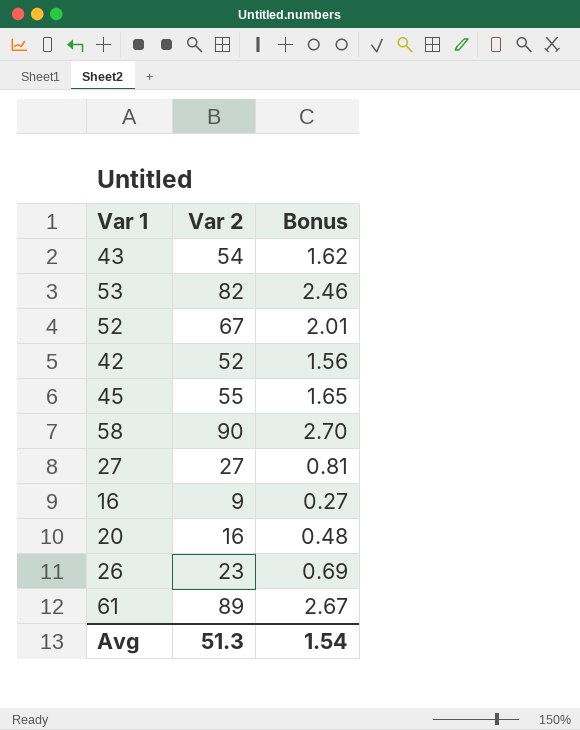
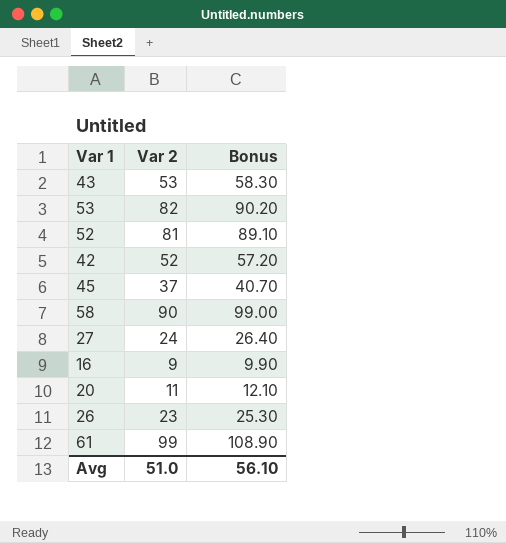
column Bonus | formula: [Var 2] * 0.03 -> [Var 2] * 1.1
43 | Var 2: 54 -> 53
52 | Var 2: 67 -> 81
45 | Var 2: 55 -> 37
27 | Var 2: 27 -> 24
20 | Var 2: 16 -> 11
61 | Var 2: 89 -> 99
Avg | Var 2: 51.3 -> 51.0
Avg | Bonus: 1.54 -> 56.10

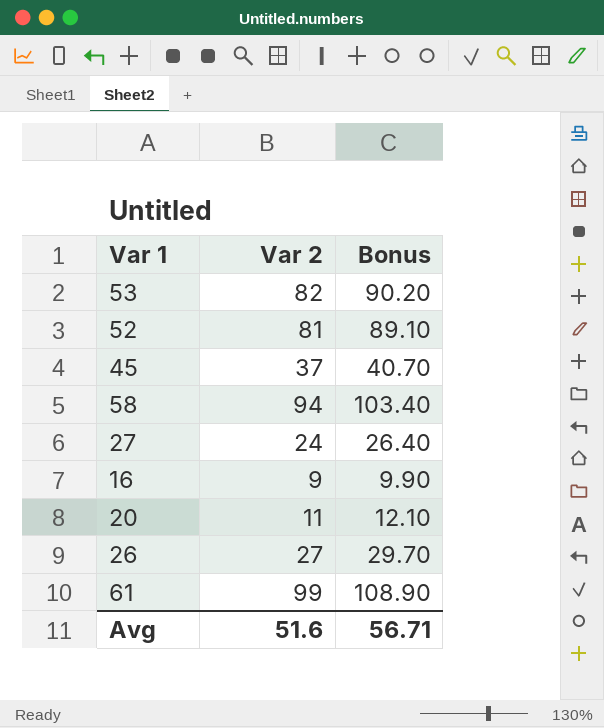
row 43: 53 | 58.30 -> none
row 42: 52 | 57.20 -> none
58 | Var 2: 90 -> 94
58 | Bonus: 99.00 -> 103.40
26 | Var 2: 23 -> 27
26 | Bonus: 25.30 -> 29.70
Avg | Var 2: 51.0 -> 51.6
Avg | Bonus: 56.10 -> 56.71

